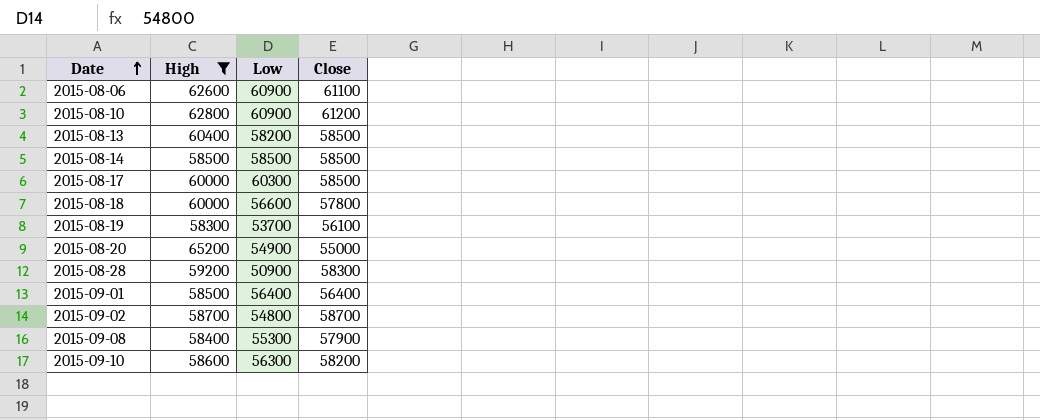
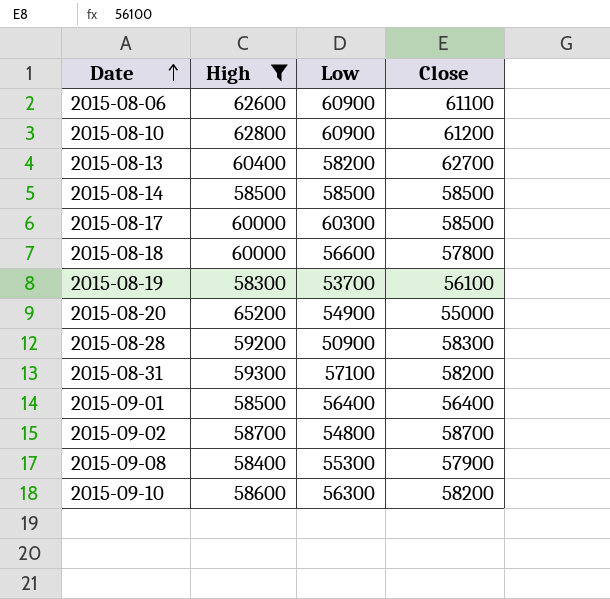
2015-08-13 | Close: 58500 -> 62700
row 2015-08-31: none -> 59300 | 57100 | 58200

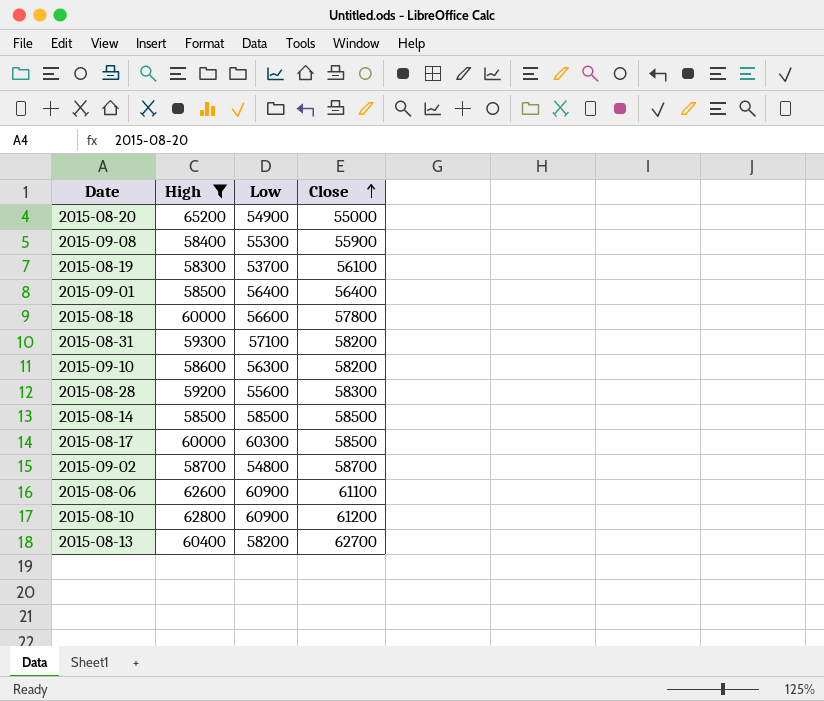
row order: Date ascending -> Close ascending
2015-09-08 | Close: 57900 -> 55900
2015-08-28 | Low: 50900 -> 55600

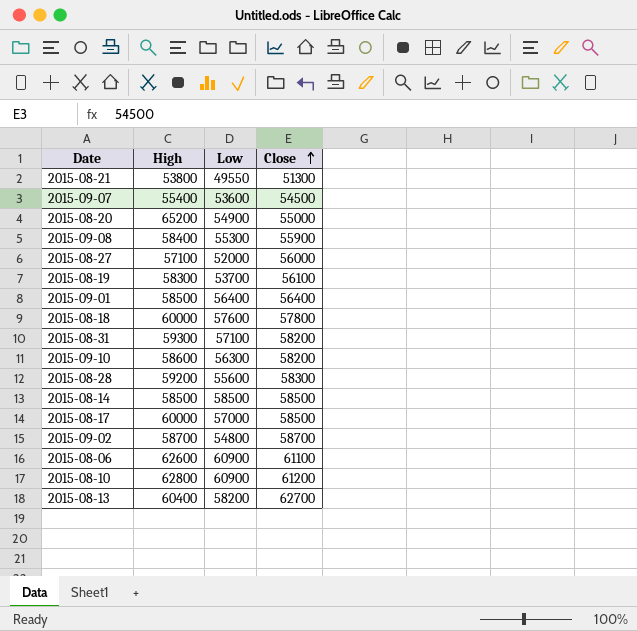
filter: High >= 58300 -> none
2015-08-18 | Low: 56600 -> 57600
2015-08-17 | Low: 60300 -> 57000

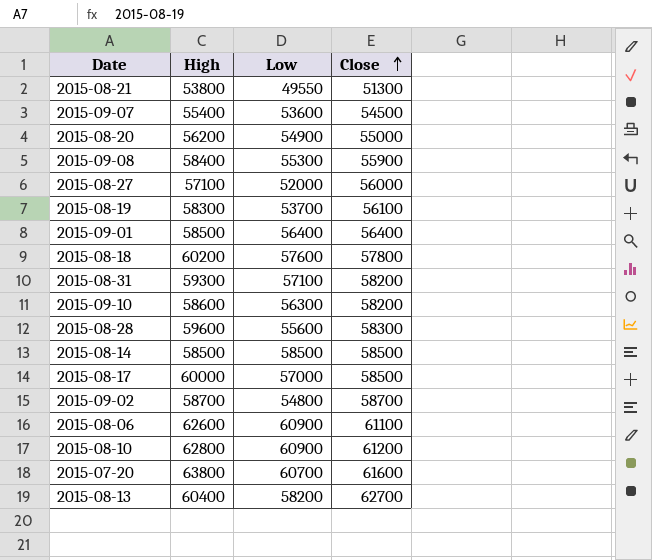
2015-08-20 | High: 65200 -> 56200
2015-08-18 | High: 60000 -> 60200
2015-08-28 | High: 59200 -> 59600
row 2015-07-20: none -> 63800 | 60700 | 61600

